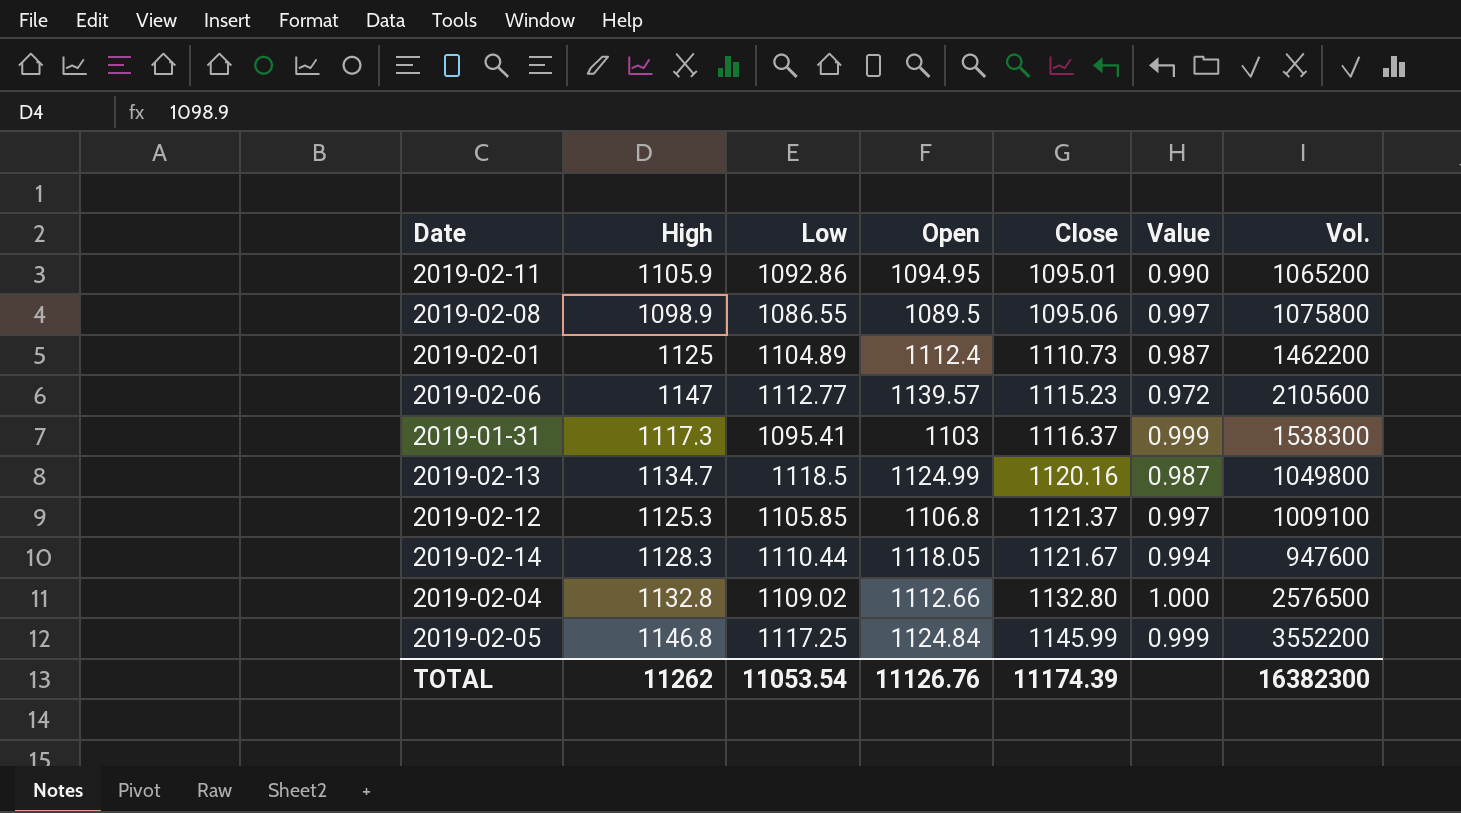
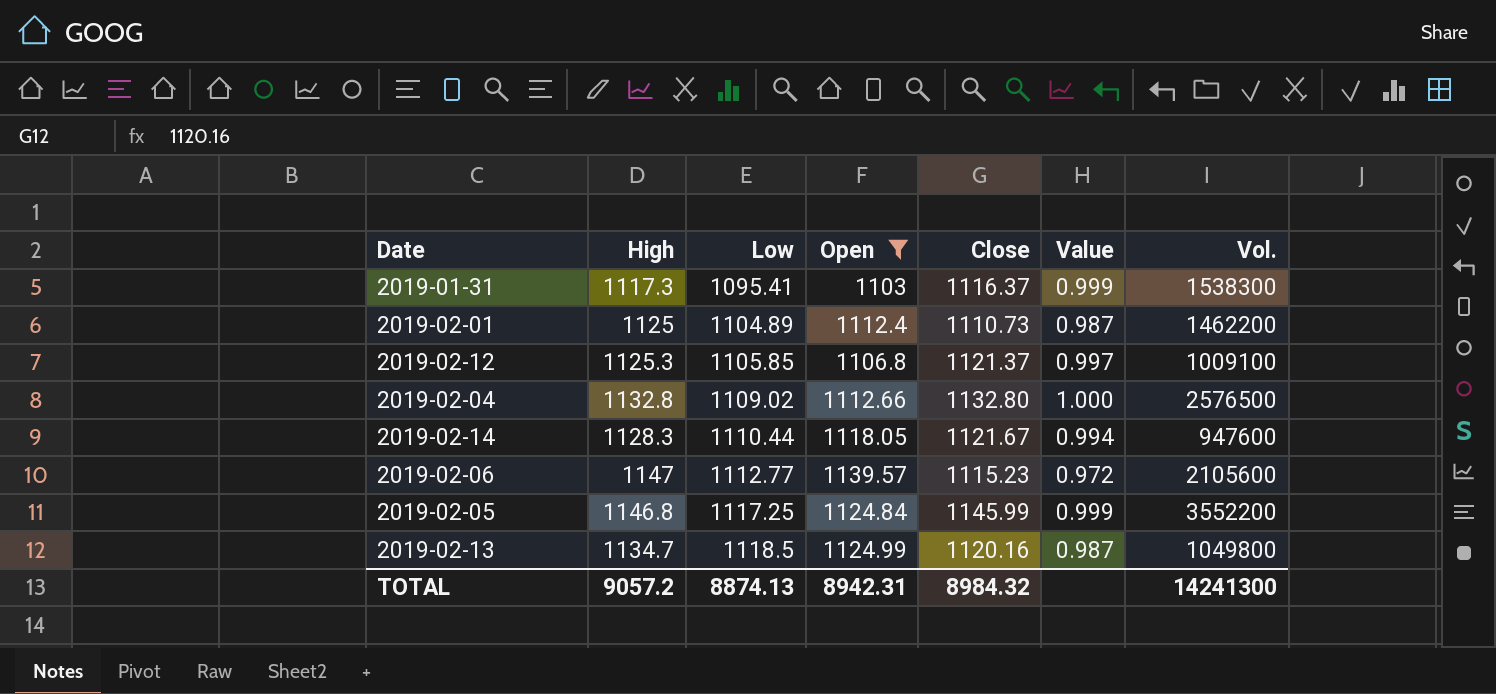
filter: none -> Open >= 1103
row order: Close ascending -> Low ascending
TOTAL | High: 11262 -> 9057.2
TOTAL | Low: 11053.54 -> 8874.13
TOTAL | Open: 11126.76 -> 8942.31
TOTAL | Close: 11174.39 -> 8984.32
TOTAL | Vol.: 16382300 -> 14241300

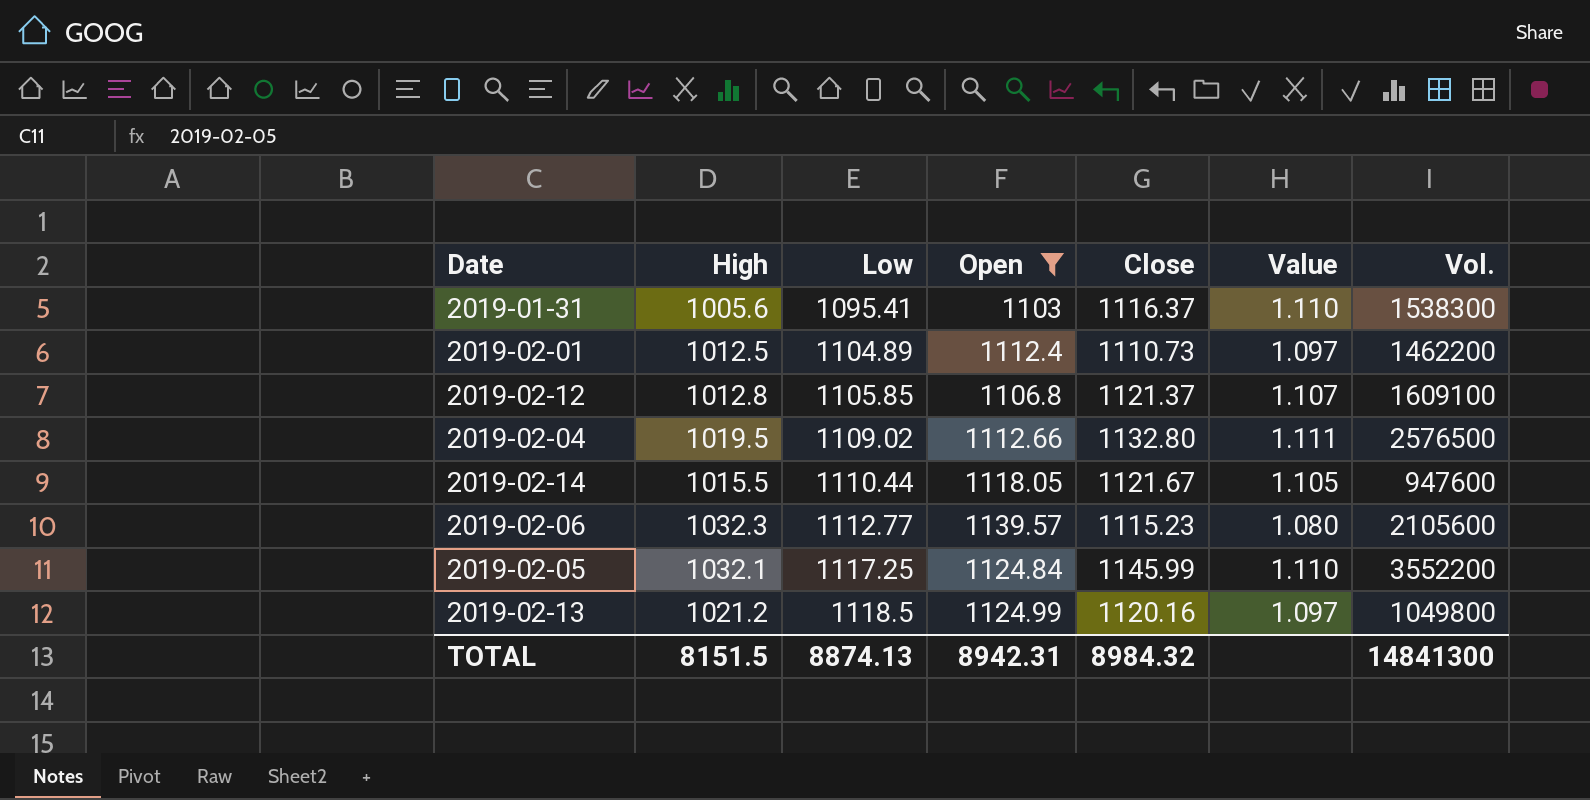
2019-01-31 | High: 1117.3 -> 1005.6
2019-01-31 | Value: 0.999 -> 1.110
2019-02-01 | High: 1125 -> 1012.5
2019-02-01 | Value: 0.987 -> 1.097
2019-02-12 | High: 1125.3 -> 1012.8
2019-02-12 | Value: 0.997 -> 1.107
2019-02-12 | Vol.: 1009100 -> 1609100
2019-02-04 | High: 1132.8 -> 1019.5
2019-02-04 | Value: 1.000 -> 1.111
2019-02-14 | High: 1128.3 -> 1015.5
2019-02-14 | Value: 0.994 -> 1.105
2019-02-06 | High: 1147 -> 1032.3
2019-02-06 | Value: 0.972 -> 1.080
2019-02-05 | High: 1146.8 -> 1032.1
2019-02-05 | Value: 0.999 -> 1.110
2019-02-13 | High: 1134.7 -> 1021.2
2019-02-13 | Value: 0.987 -> 1.097
TOTAL | High: 9057.2 -> 8151.5
TOTAL | Vol.: 14241300 -> 14841300

